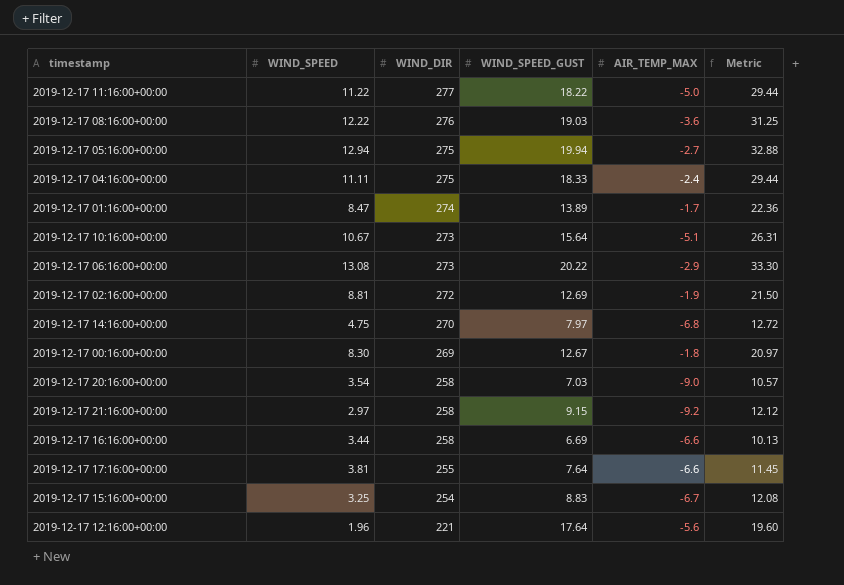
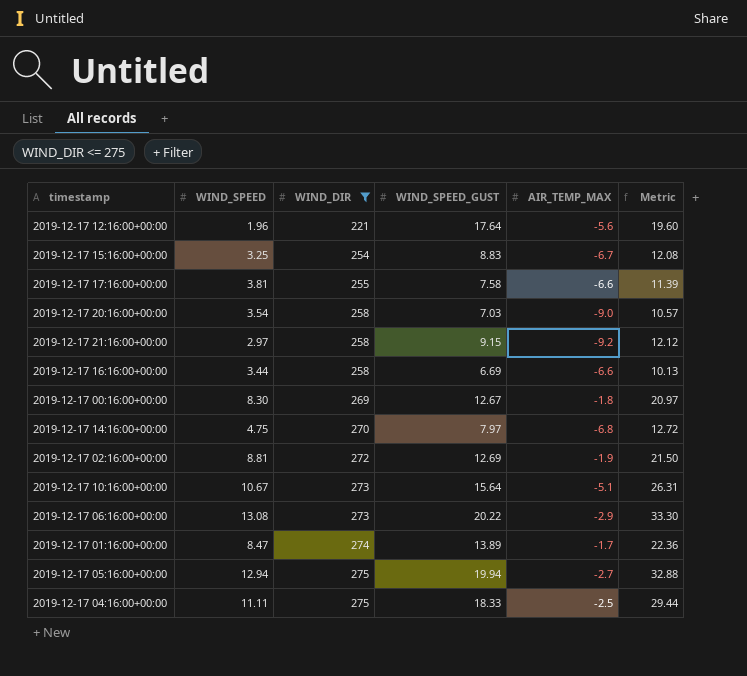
filter: none -> WIND_DIR <= 275
row order: WIND_DIR descending -> WIND_DIR ascending
2019-12-17 17:16:00+00:00 | WIND_SPEED_GUST: 7.64 -> 7.58
2019-12-17 17:16:00+00:00 | Metric: 11.45 -> 11.39
2019-12-17 04:16:00+00:00 | AIR_TEMP_MAX: -2.4 -> -2.5

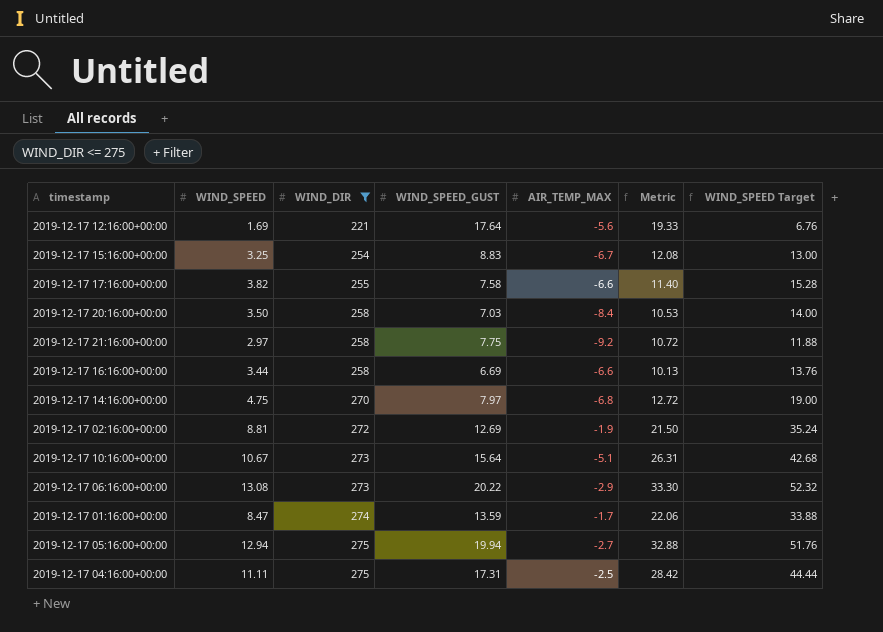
column WIND_SPEED Target | formula: none -> [WIND_SPEED] * 4
row 2019-12-17 00:16:00+00:00: 8.30 | 269 | 12.67 | -1.8 | 20.97 -> none
2019-12-17 12:16:00+00:00 | WIND_SPEED: 1.96 -> 1.69
2019-12-17 12:16:00+00:00 | Metric: 19.60 -> 19.33
2019-12-17 17:16:00+00:00 | WIND_SPEED: 3.81 -> 3.82
2019-12-17 17:16:00+00:00 | Metric: 11.39 -> 11.40
2019-12-17 20:16:00+00:00 | WIND_SPEED: 3.54 -> 3.50
2019-12-17 20:16:00+00:00 | AIR_TEMP_MAX: -9.0 -> -8.4
2019-12-17 20:16:00+00:00 | Metric: 10.57 -> 10.53
2019-12-17 21:16:00+00:00 | WIND_SPEED_GUST: 9.15 -> 7.75
2019-12-17 21:16:00+00:00 | Metric: 12.12 -> 10.72
2019-12-17 01:16:00+00:00 | WIND_SPEED_GUST: 13.89 -> 13.59
2019-12-17 01:16:00+00:00 | Metric: 22.36 -> 22.06
2019-12-17 04:16:00+00:00 | WIND_SPEED_GUST: 18.33 -> 17.31
2019-12-17 04:16:00+00:00 | Metric: 29.44 -> 28.42

